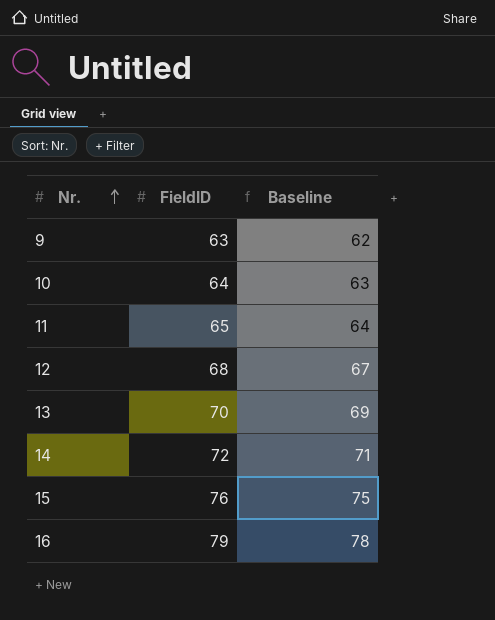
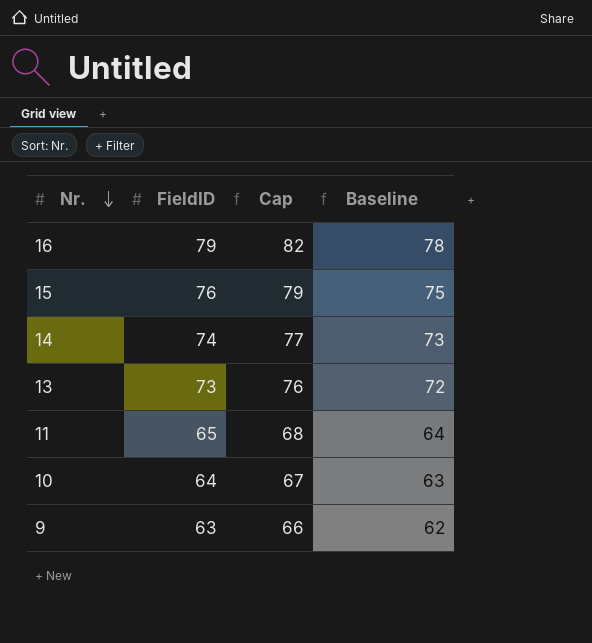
row order: Nr. ascending -> Nr. descending
column Cap | formula: none -> [FieldID] + 3
row 12: 68 | 67 -> none
14 | FieldID: 72 -> 74
14 | Baseline: 71 -> 73
13 | FieldID: 70 -> 73
13 | Baseline: 69 -> 72

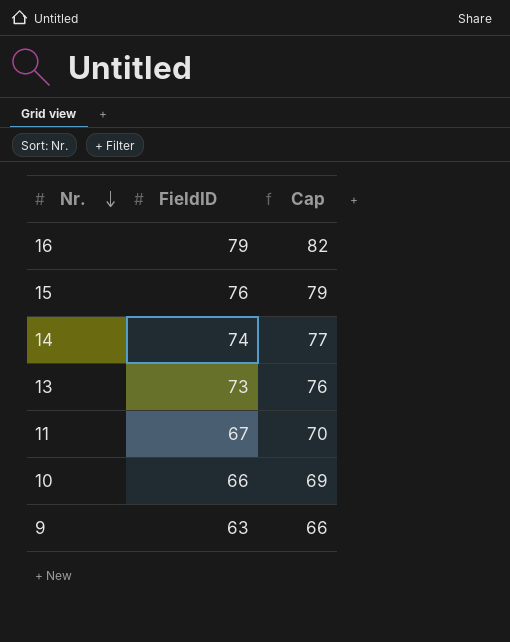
column Baseline | formula: [FieldID] - 1 -> none
11 | FieldID: 65 -> 67
11 | Cap: 68 -> 70
10 | FieldID: 64 -> 66
10 | Cap: 67 -> 69

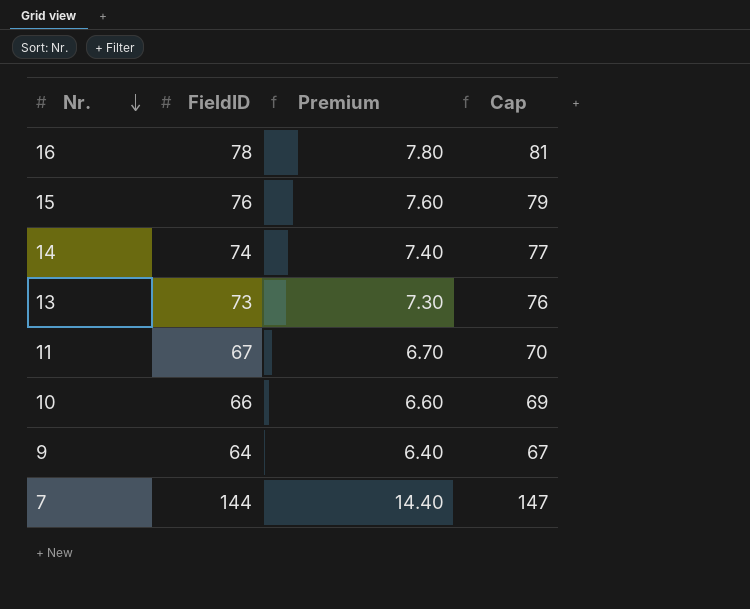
column Premium | formula: none -> [FieldID] * 0.1
16 | FieldID: 79 -> 78
16 | Cap: 82 -> 81
9 | FieldID: 63 -> 64
9 | Cap: 66 -> 67
row 7: none -> 144 | 14.40 | 147

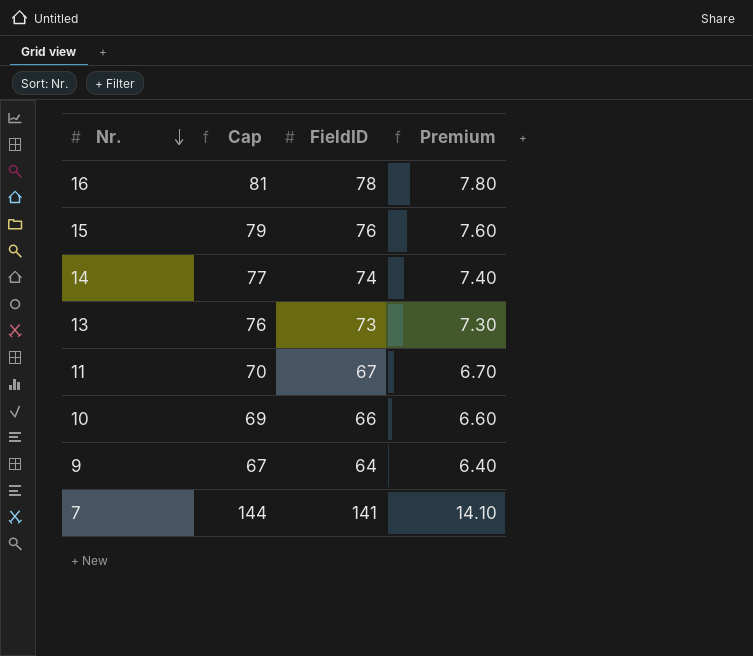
column Cap | position: 4 -> 2
7 | Cap: 147 -> 144
7 | FieldID: 144 -> 141
7 | Premium: 14.40 -> 14.10

